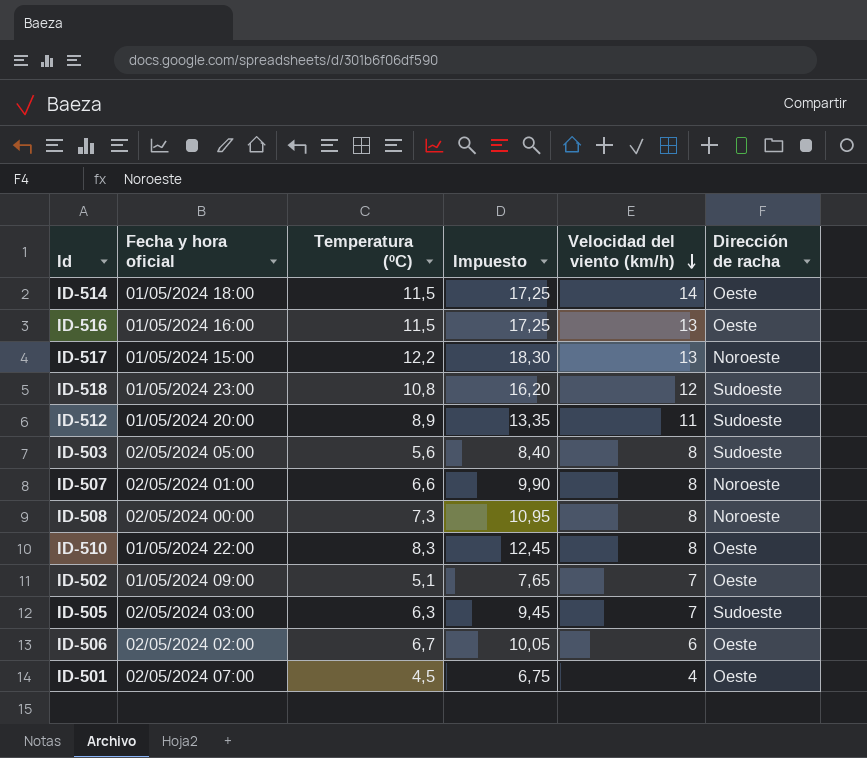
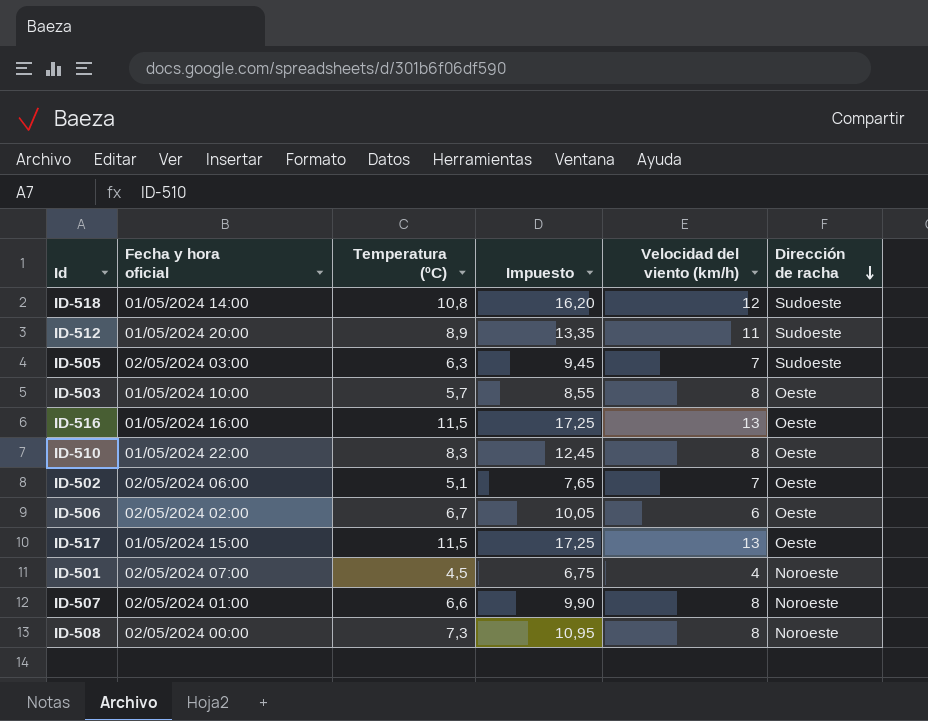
row order: Velocidad del viento (km/h) descending -> Dirección de racha descending
row ID-514: 01/05/2024 18:00 | 11,5 | 17,25 | 14 | Oeste -> none
ID-518 | Fecha y hora oficial: 01/05/2024 23:00 -> 01/05/2024 14:00
ID-503 | Fecha y hora oficial: 02/05/2024 05:00 -> 01/05/2024 10:00
ID-503 | Temperatura (ºC): 5,6 -> 5,7
ID-503 | Impuesto: 8,40 -> 8,55
ID-503 | Dirección de racha: Sudoeste -> Oeste
ID-502 | Fecha y hora oficial: 01/05/2024 09:00 -> 02/05/2024 06:00
ID-517 | Temperatura (ºC): 12,2 -> 11,5
ID-517 | Impuesto: 18,30 -> 17,25
ID-517 | Dirección de racha: Noroeste -> Oeste
ID-501 | Dirección de racha: Oeste -> Noroeste

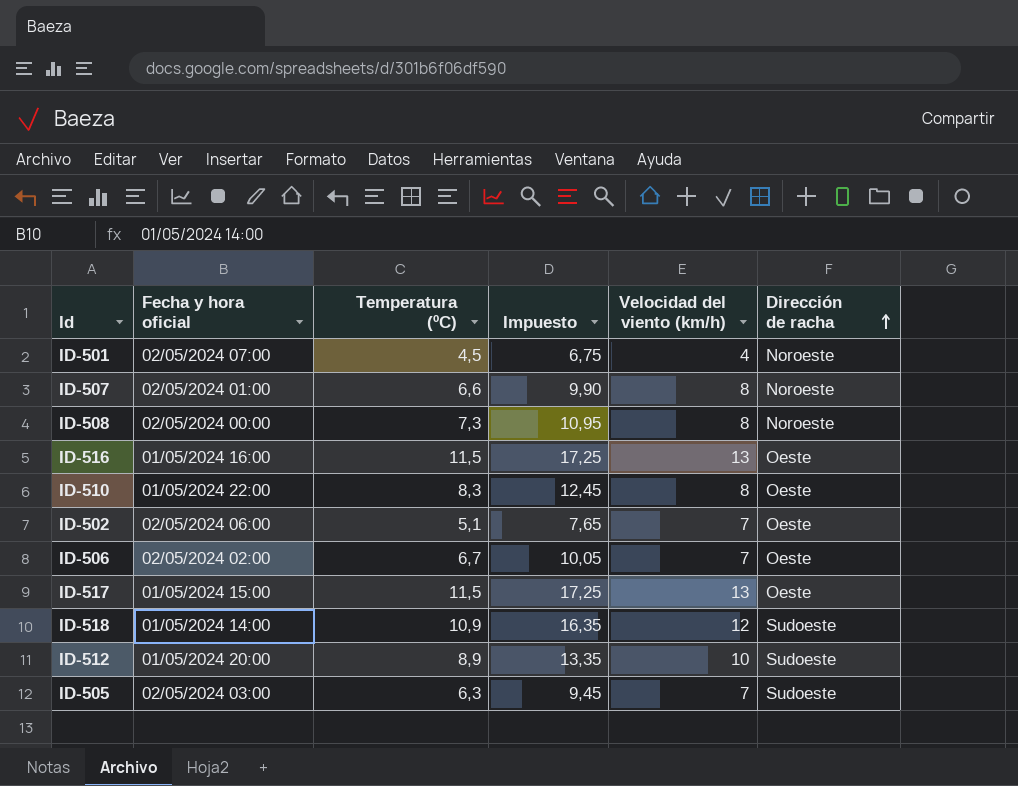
row order: Dirección de racha descending -> Dirección de racha ascending
row ID-503: 01/05/2024 10:00 | 5,7 | 8,55 | 8 | Oeste -> none
ID-506 | Velocidad del viento (km/h): 6 -> 7
ID-518 | Temperatura (ºC): 10,8 -> 10,9
ID-518 | Impuesto: 16,20 -> 16,35
ID-512 | Velocidad del viento (km/h): 11 -> 10

